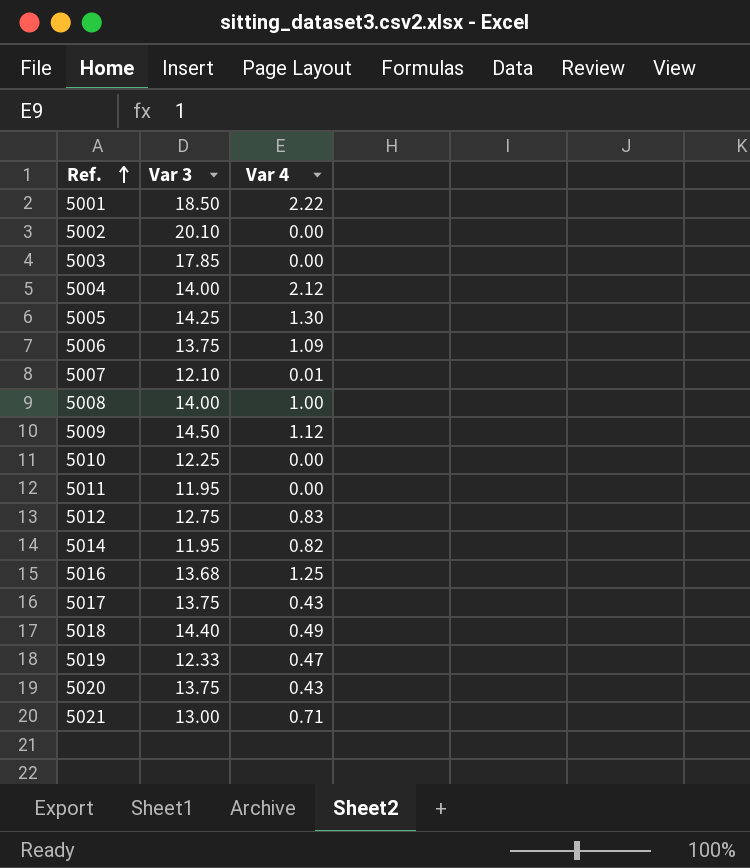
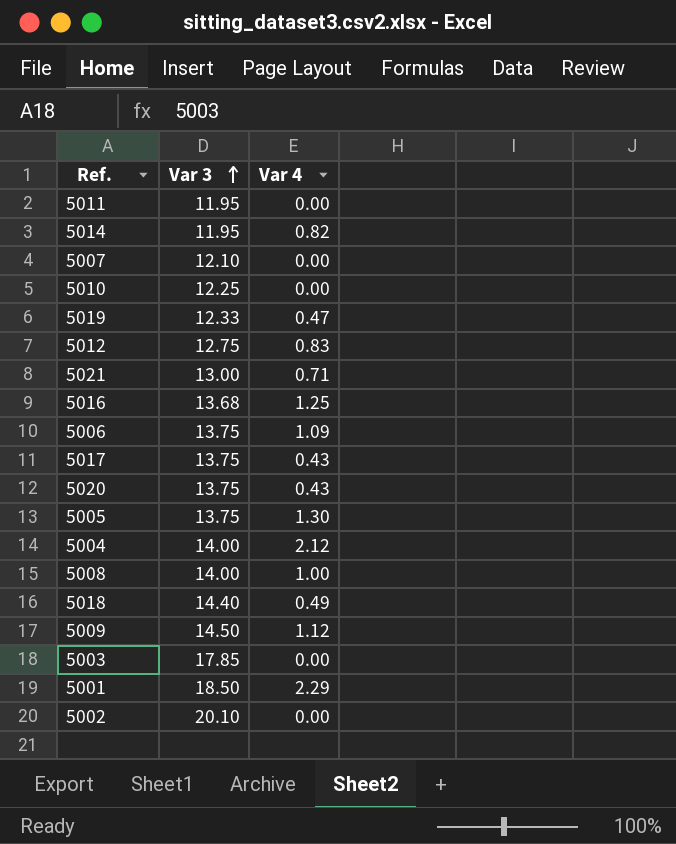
row order: Ref. ascending -> Var 3 ascending
5007 | Var 4: 0.01 -> 0.00
5005 | Var 3: 14.25 -> 13.75
5001 | Var 4: 2.22 -> 2.29

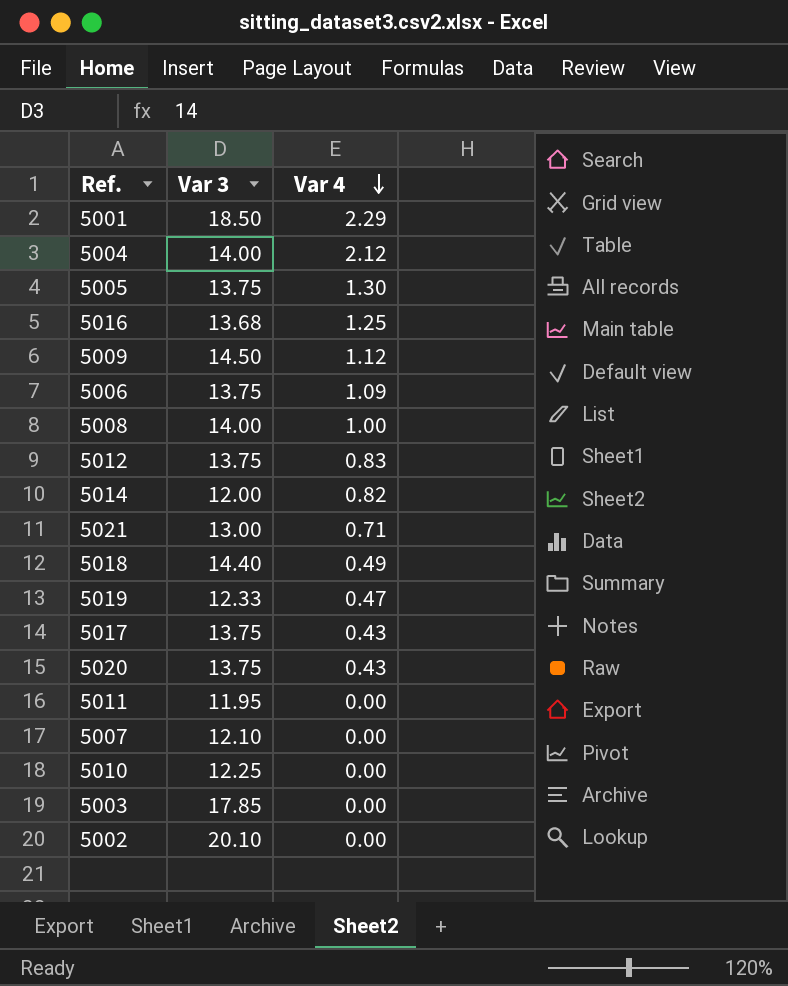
row order: Var 3 ascending -> Var 4 descending
5012 | Var 3: 12.75 -> 13.75
5014 | Var 3: 11.95 -> 12.00

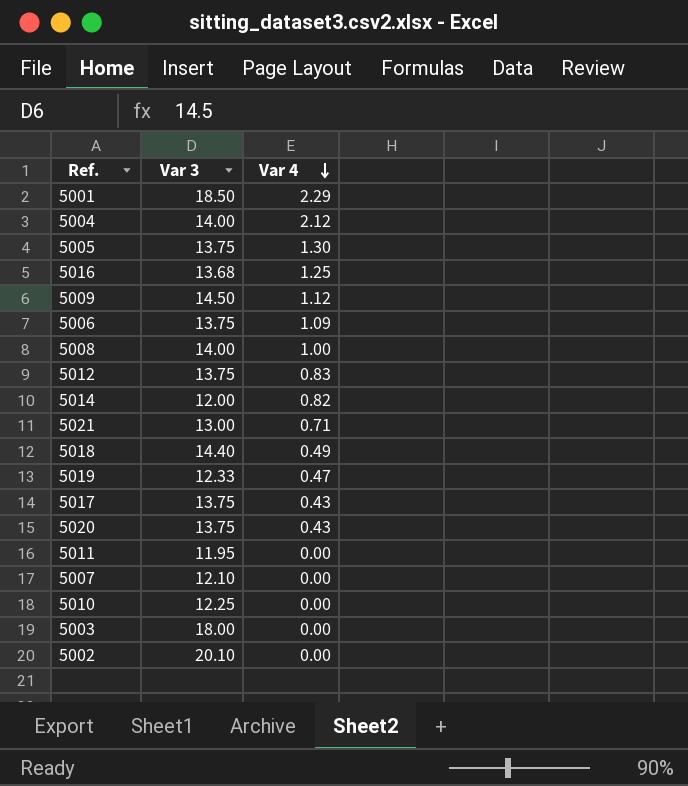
5003 | Var 3: 17.85 -> 18.00

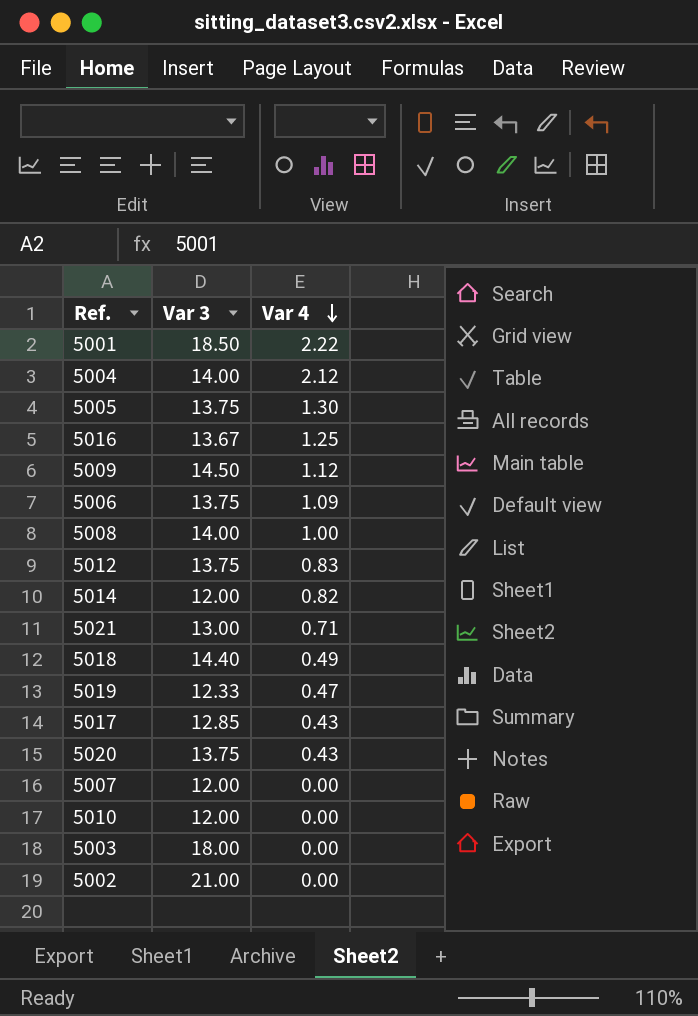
row 5011: 11.95 | 0.00 -> none
5001 | Var 4: 2.29 -> 2.22
5016 | Var 3: 13.68 -> 13.67
5017 | Var 3: 13.75 -> 12.85
5007 | Var 3: 12.10 -> 12.00
5010 | Var 3: 12.25 -> 12.00
5002 | Var 3: 20.10 -> 21.00

